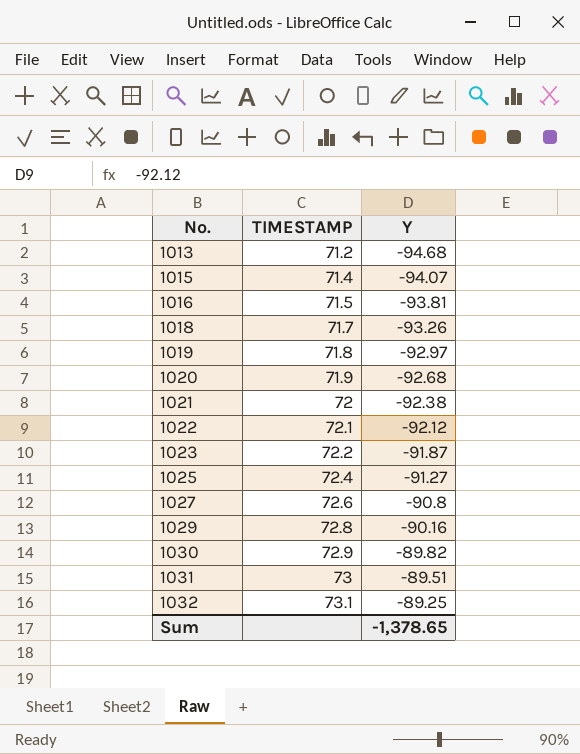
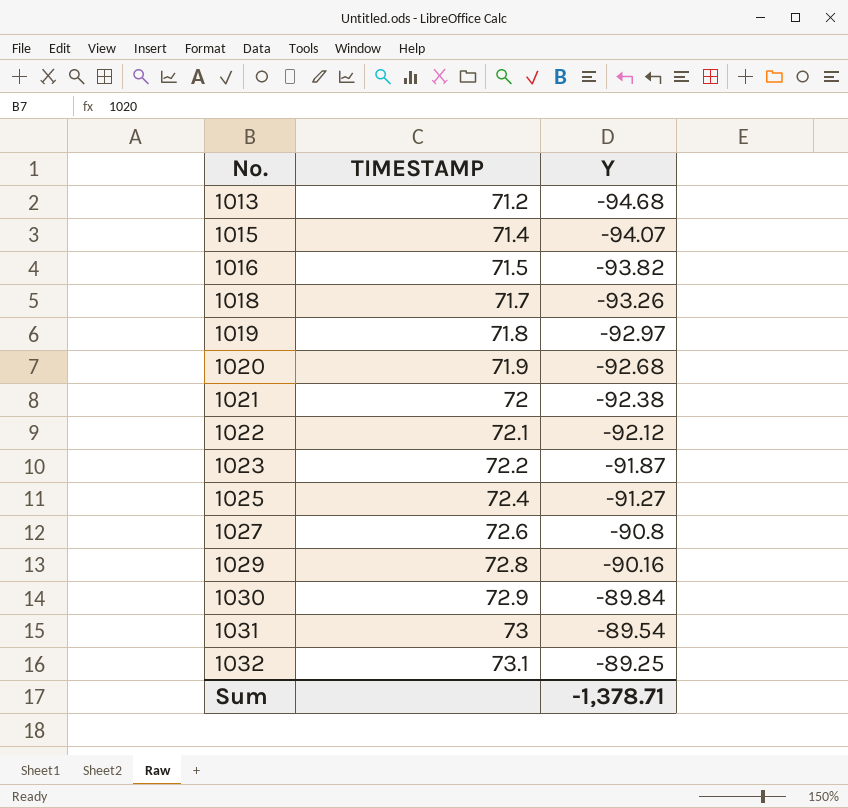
1016 | Y: -93.81 -> -93.82
1030 | Y: -89.82 -> -89.84
1031 | Y: -89.51 -> -89.54
Sum | Y: -1,378.65 -> -1,378.71

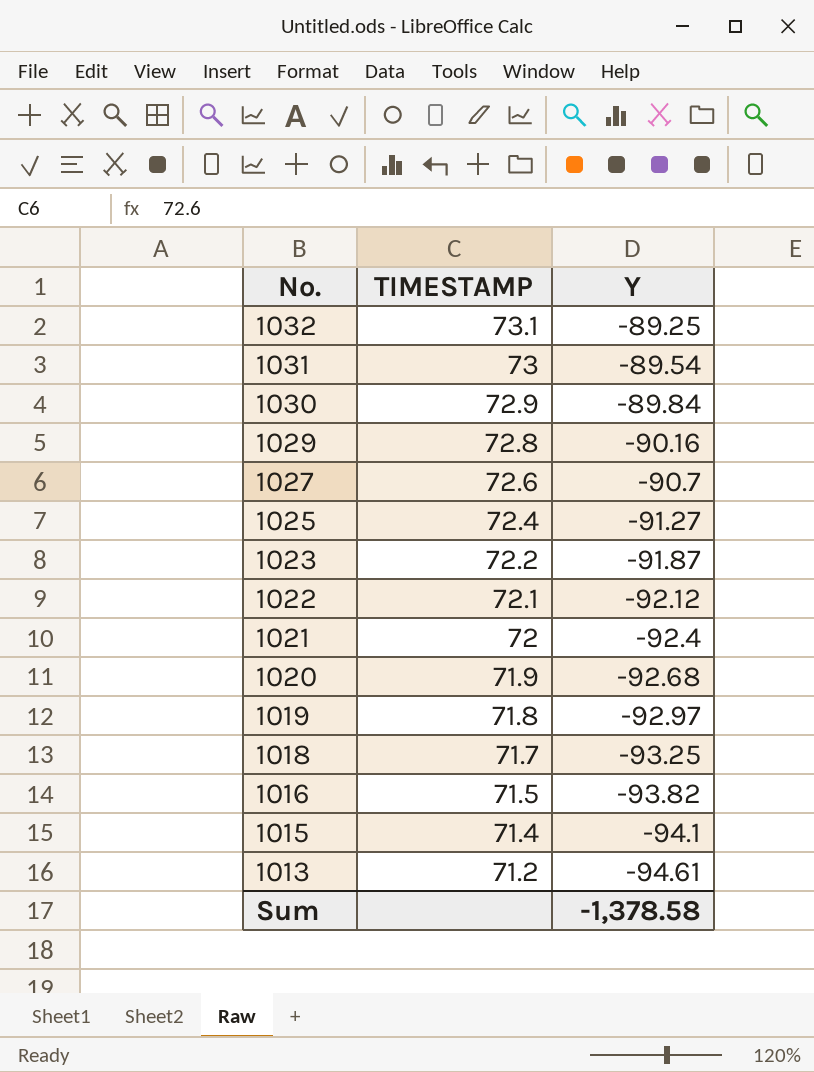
row order: No. ascending -> No. descending
1027 | Y: -90.8 -> -90.7
1021 | Y: -92.38 -> -92.4
1018 | Y: -93.26 -> -93.25
1015 | Y: -94.07 -> -94.1
1013 | Y: -94.68 -> -94.61
Sum | Y: -1,378.71 -> -1,378.58

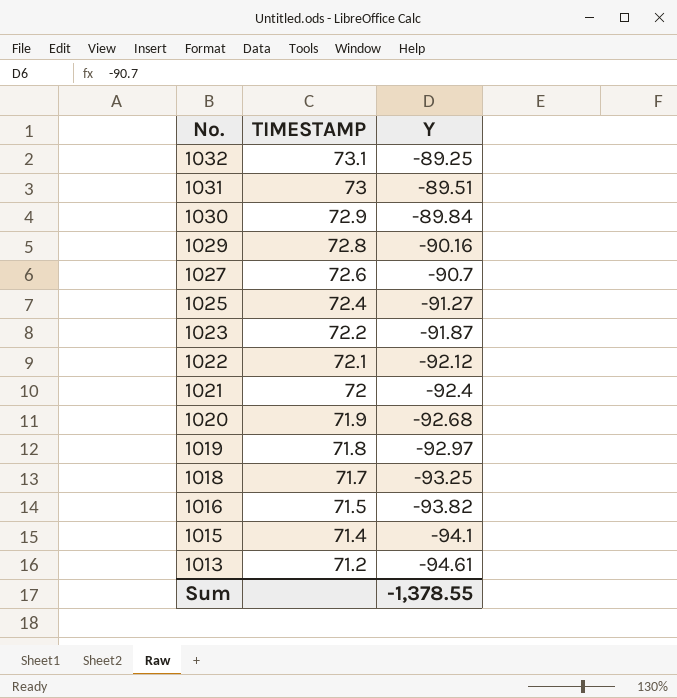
1031 | Y: -89.54 -> -89.51
Sum | Y: -1,378.58 -> -1,378.55

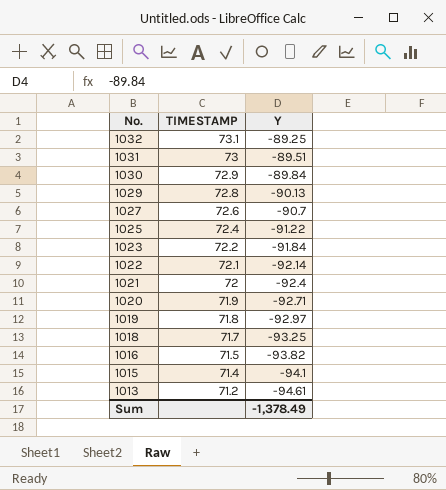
1029 | Y: -90.16 -> -90.13
1025 | Y: -91.27 -> -91.22
1023 | Y: -91.87 -> -91.84
1022 | Y: -92.12 -> -92.14
1020 | Y: -92.68 -> -92.71
Sum | Y: -1,378.55 -> -1,378.49

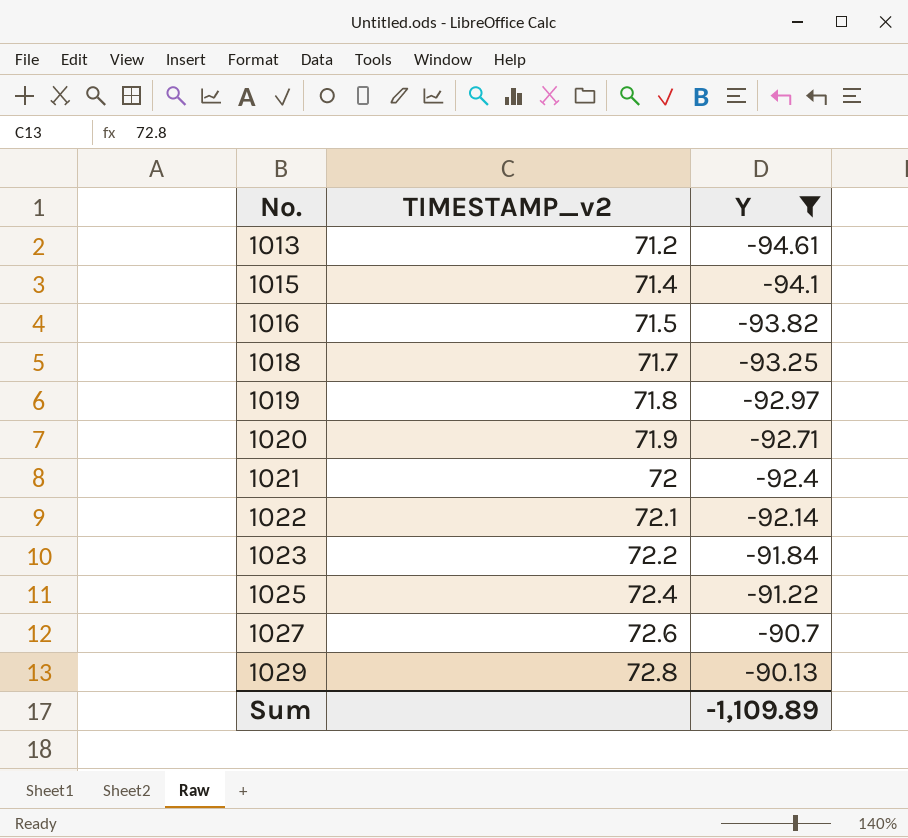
filter: none -> Y <= -90.13
row order: No. descending -> No. ascending
column name: TIMESTAMP -> TIMESTAMP_v2
Sum | Y: -1,378.49 -> -1,109.89

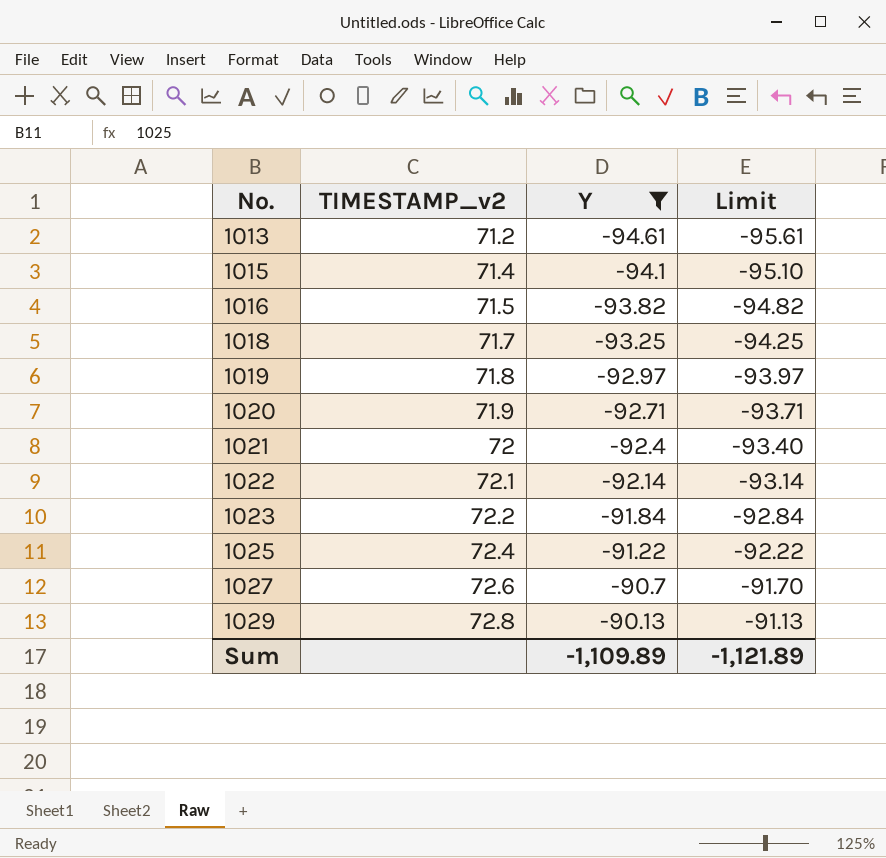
column Limit | formula: none -> [Y] - 1

